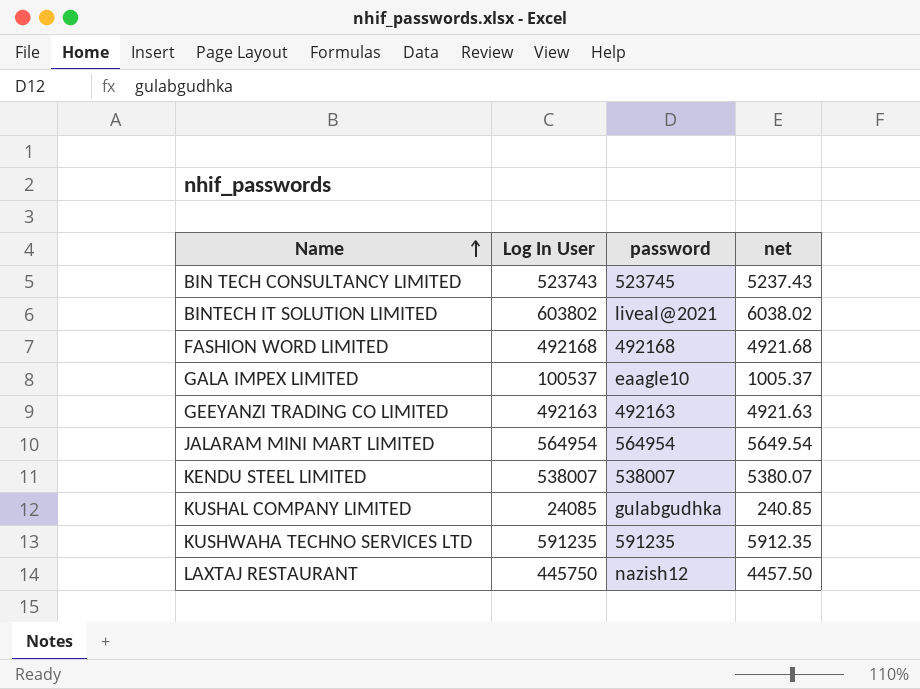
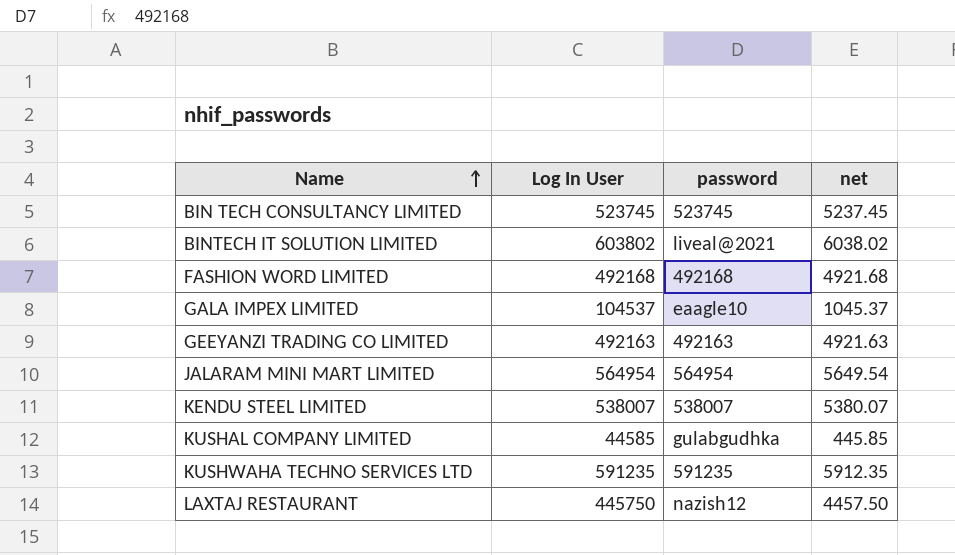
BIN TECH CONSULTANCY LIMITED | Log In User: 523743 -> 523745
BIN TECH CONSULTANCY LIMITED | net: 5237.43 -> 5237.45
GALA IMPEX LIMITED | Log In User: 100537 -> 104537
GALA IMPEX LIMITED | net: 1005.37 -> 1045.37
KUSHAL COMPANY LIMITED | Log In User: 24085 -> 44585
KUSHAL COMPANY LIMITED | net: 240.85 -> 445.85

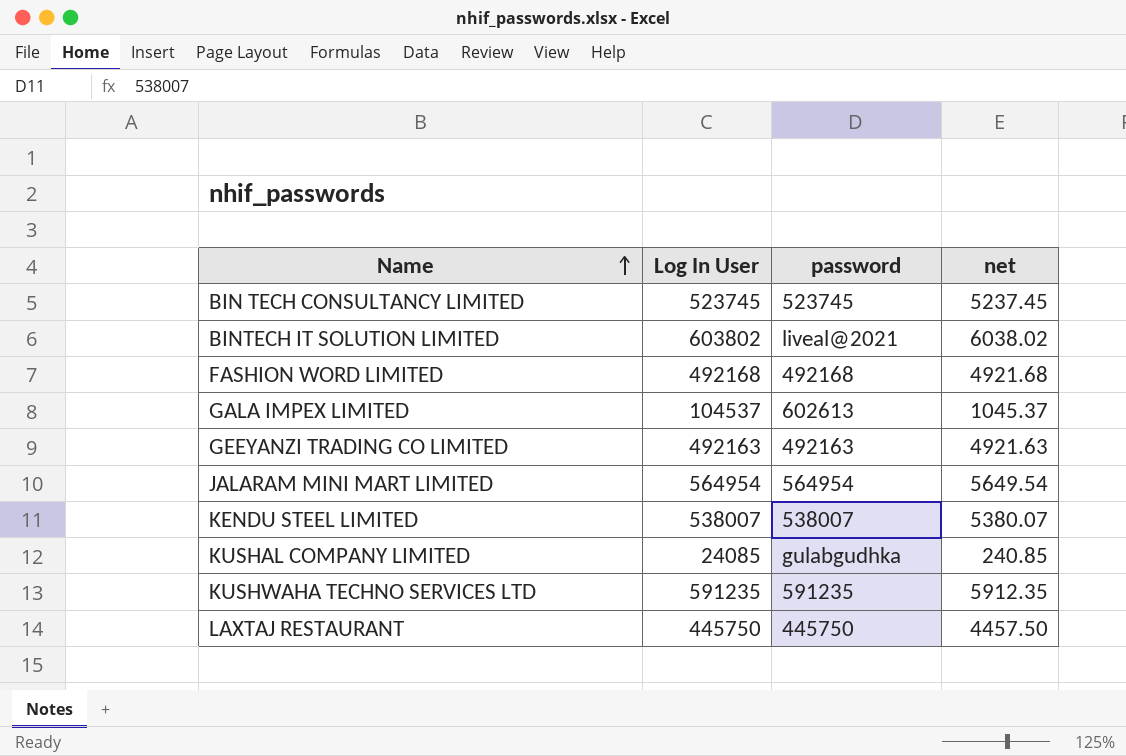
GALA IMPEX LIMITED | password: eaagle10 -> 602613
KUSHAL COMPANY LIMITED | Log In User: 44585 -> 24085
KUSHAL COMPANY LIMITED | net: 445.85 -> 240.85
LAXTAJ RESTAURANT | password: nazish12 -> 445750

